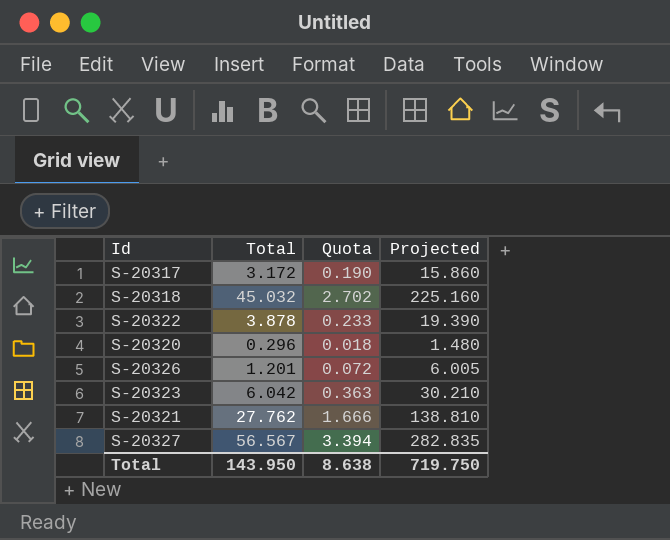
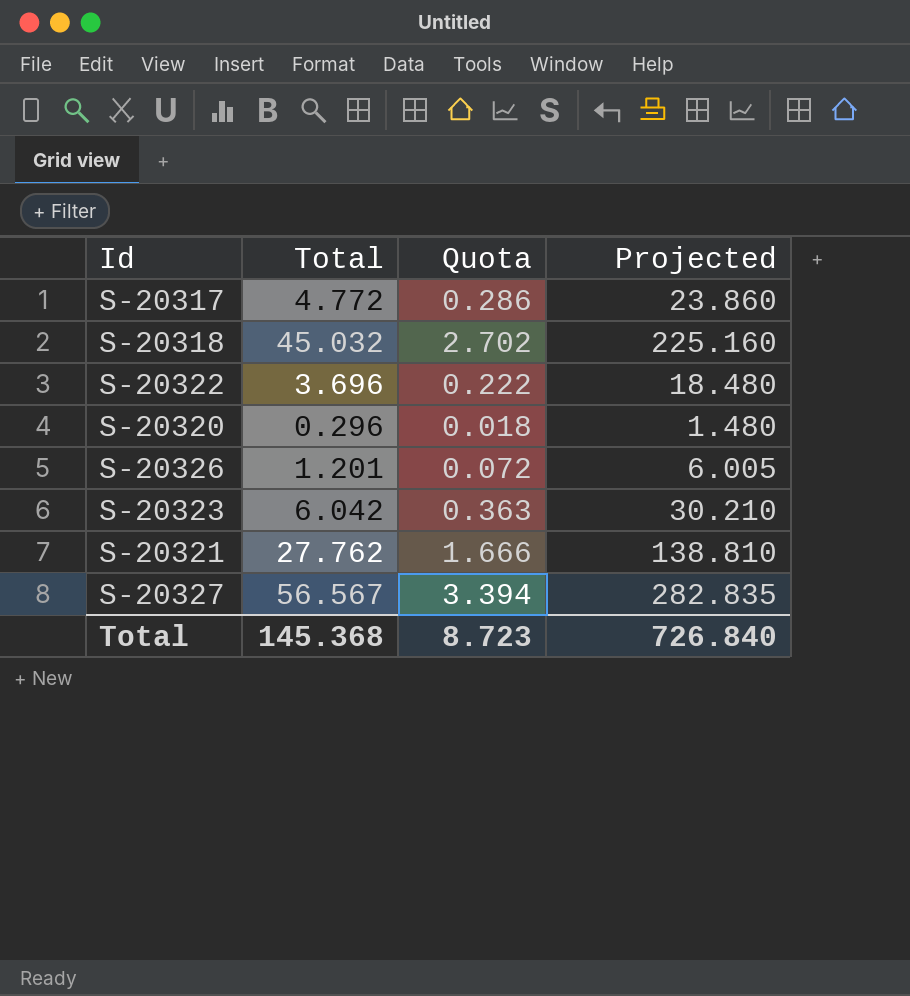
S-20317 | Total: 3.172 -> 4.772
S-20317 | Quota: 0.190 -> 0.286
S-20317 | Projected: 15.860 -> 23.860
S-20322 | Total: 3.878 -> 3.696
S-20322 | Quota: 0.233 -> 0.222
S-20322 | Projected: 19.390 -> 18.480
Total | Total: 143.950 -> 145.368
Total | Quota: 8.638 -> 8.723
Total | Projected: 719.750 -> 726.840

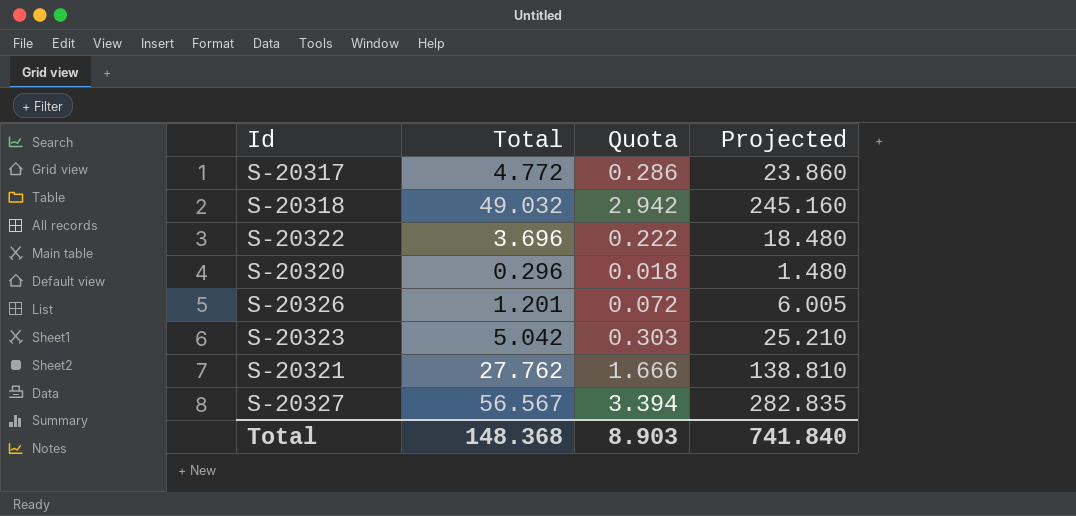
S-20318 | Total: 45.032 -> 49.032
S-20318 | Quota: 2.702 -> 2.942
S-20318 | Projected: 225.160 -> 245.160
S-20323 | Total: 6.042 -> 5.042
S-20323 | Quota: 0.363 -> 0.303
S-20323 | Projected: 30.210 -> 25.210
Total | Total: 145.368 -> 148.368
Total | Quota: 8.723 -> 8.903
Total | Projected: 726.840 -> 741.840

